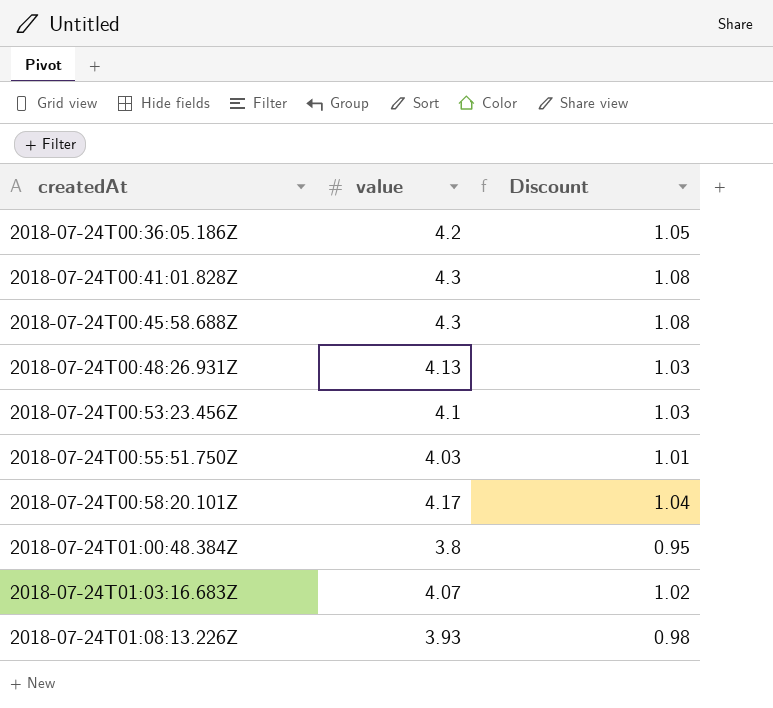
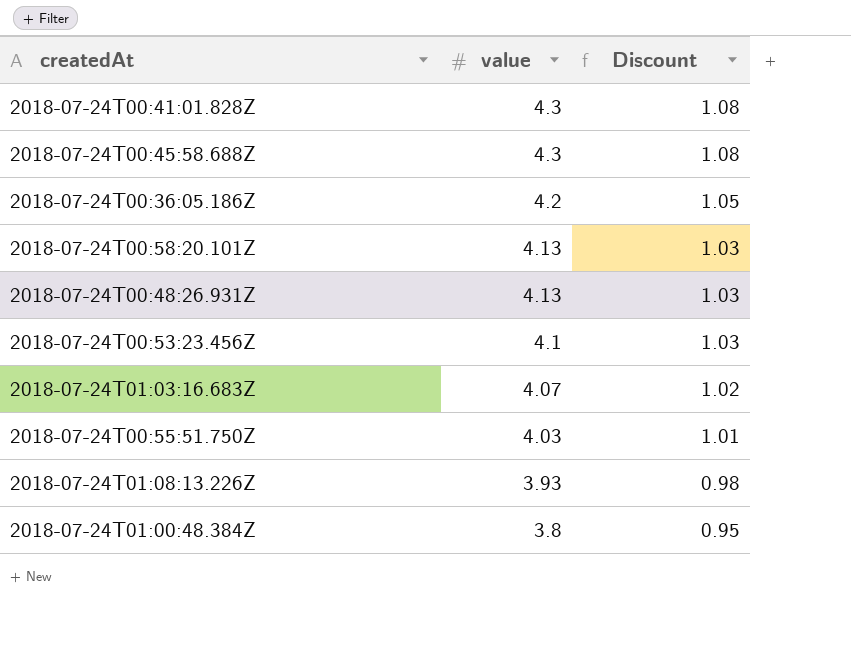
row order: createdAt ascending -> value descending
2018-07-24T00:58:20.101Z | value: 4.17 -> 4.13
2018-07-24T00:58:20.101Z | Discount: 1.04 -> 1.03

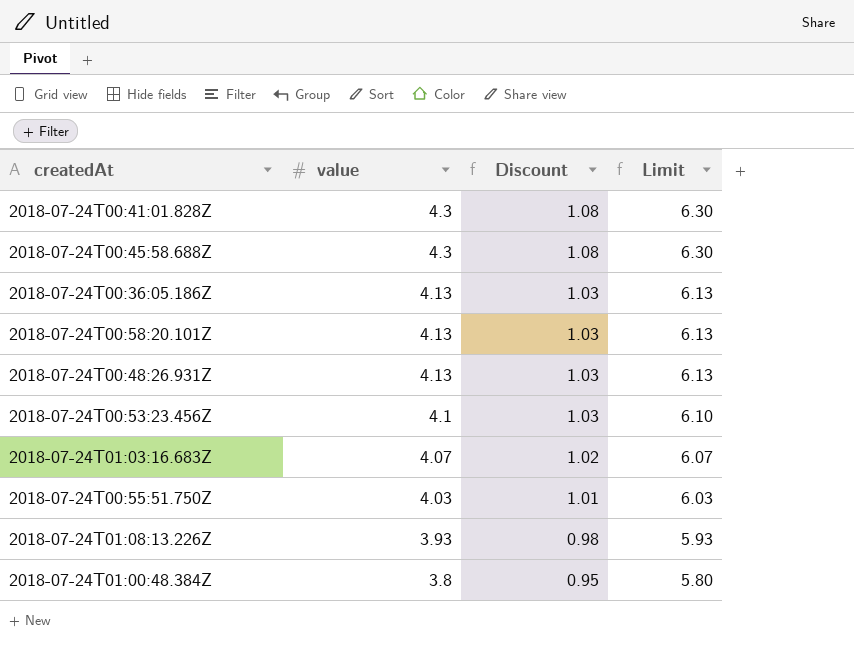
column Limit | formula: none -> [value] + 2
2018-07-24T00:36:05.186Z | value: 4.2 -> 4.13
2018-07-24T00:36:05.186Z | Discount: 1.05 -> 1.03

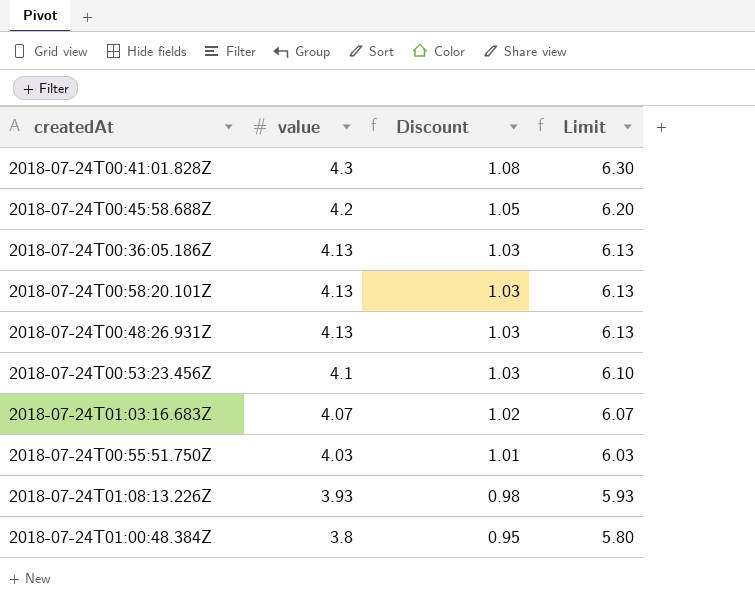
2018-07-24T00:45:58.688Z | value: 4.3 -> 4.2
2018-07-24T00:45:58.688Z | Discount: 1.08 -> 1.05
2018-07-24T00:45:58.688Z | Limit: 6.30 -> 6.20

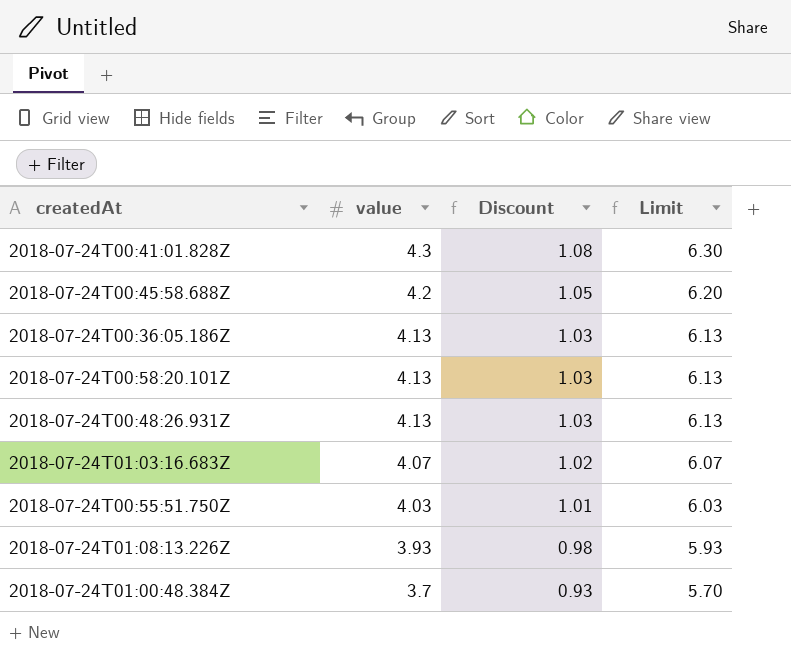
row 2018-07-24T00:53:23.456Z: 4.1 | 1.03 | 6.10 -> none
2018-07-24T01:00:48.384Z | value: 3.8 -> 3.7
2018-07-24T01:00:48.384Z | Discount: 0.95 -> 0.93
2018-07-24T01:00:48.384Z | Limit: 5.80 -> 5.70

